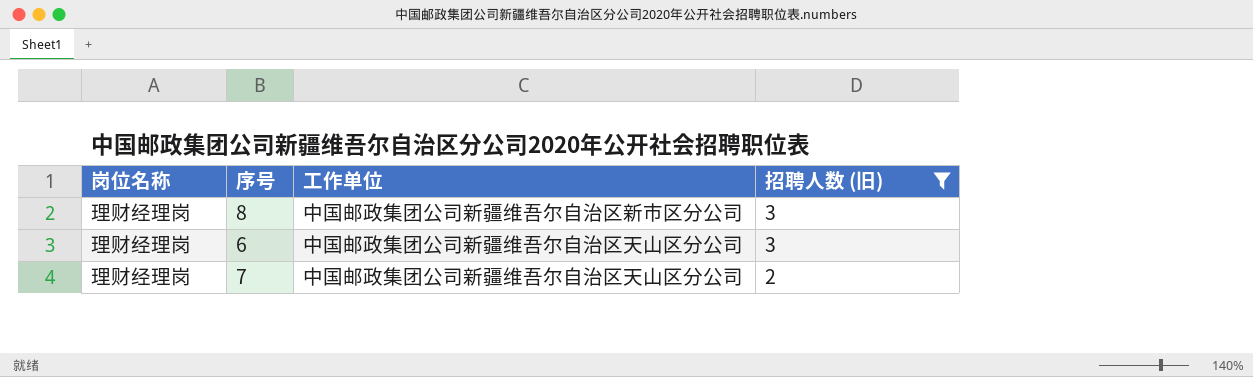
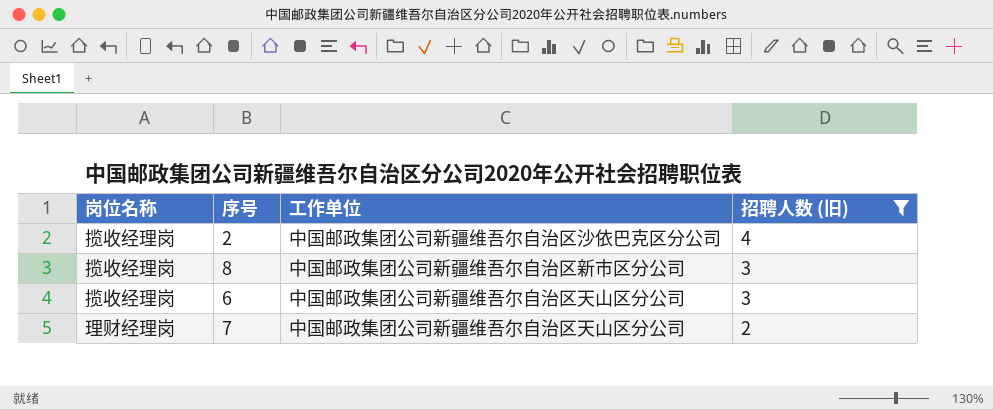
row 2: none -> 揽收经理岗 | 中国邮政集团公司新疆维吾尔自治区沙依巴克区分公司 | 4
8 | 岗位名称: 理财经理岗 -> 揽收经理岗
6 | 岗位名称: 理财经理岗 -> 揽收经理岗

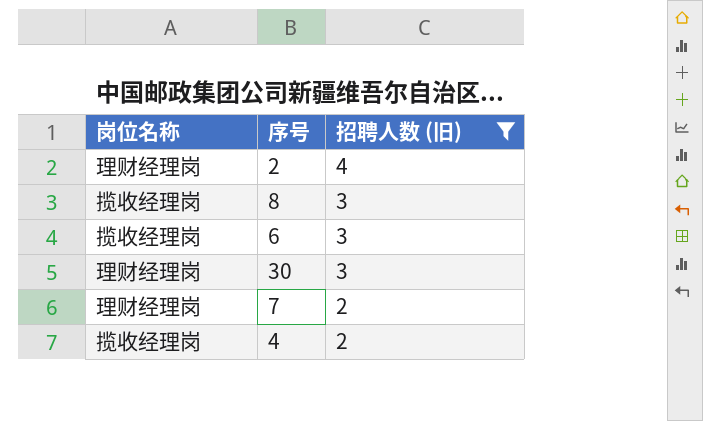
column 工作单位 | position: 3 -> none
2 | 岗位名称: 揽收经理岗 -> 理财经理岗
row 30: none -> 理财经理岗 | 3
row 4: none -> 揽收经理岗 | 2

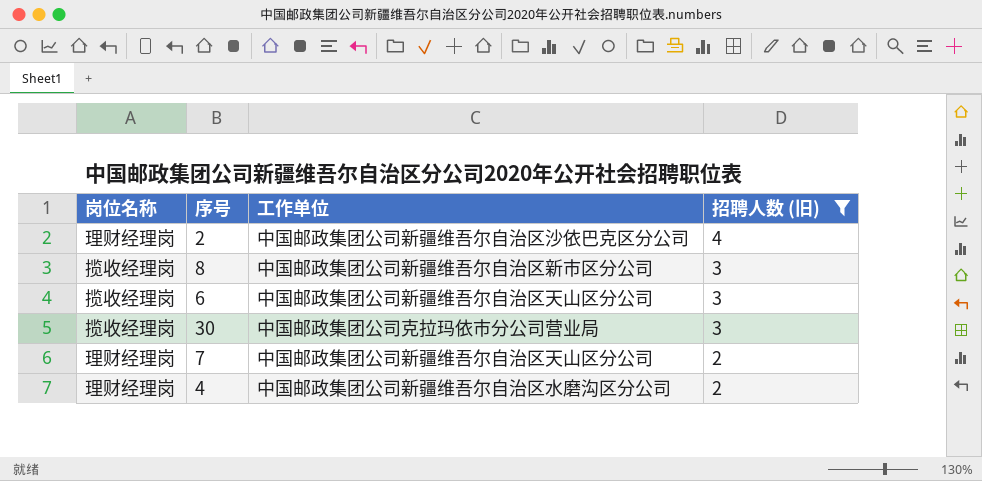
column 工作单位 | position: none -> 3
30 | 岗位名称: 理财经理岗 -> 揽收经理岗
4 | 岗位名称: 揽收经理岗 -> 理财经理岗

